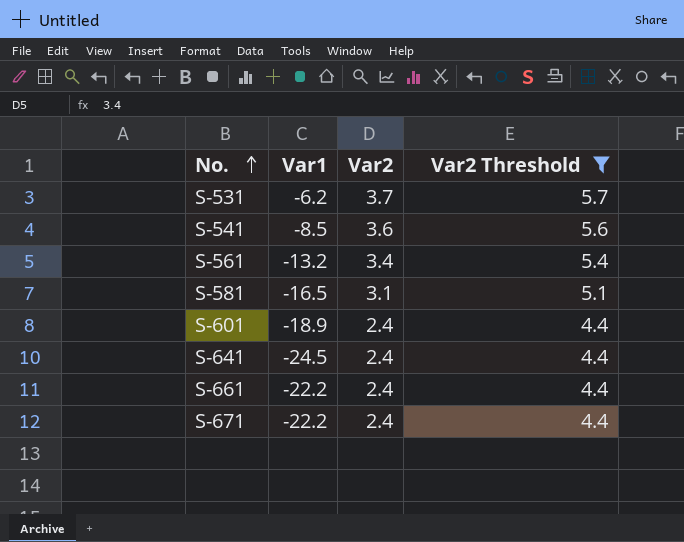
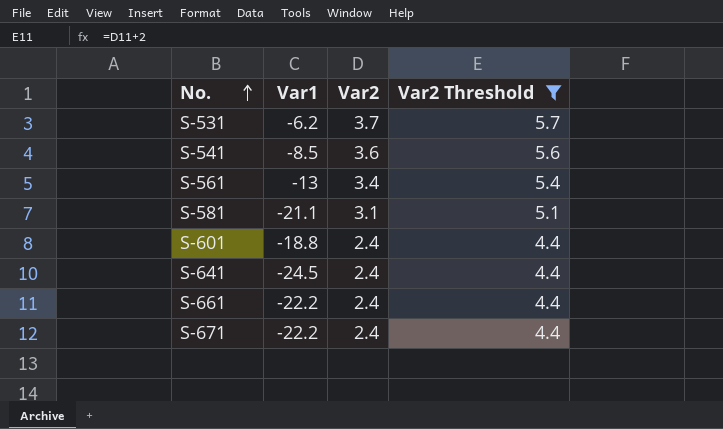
S-561 | Var1: -13.2 -> -13
S-581 | Var1: -16.5 -> -21.1
S-601 | Var1: -18.9 -> -18.8

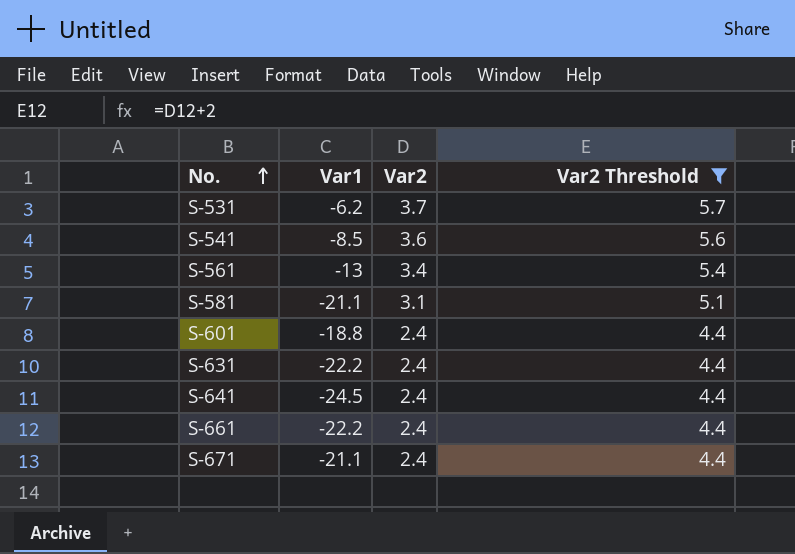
row S-631: none -> -22.2 | 2.4 | 4.4
S-671 | Var1: -22.2 -> -21.1

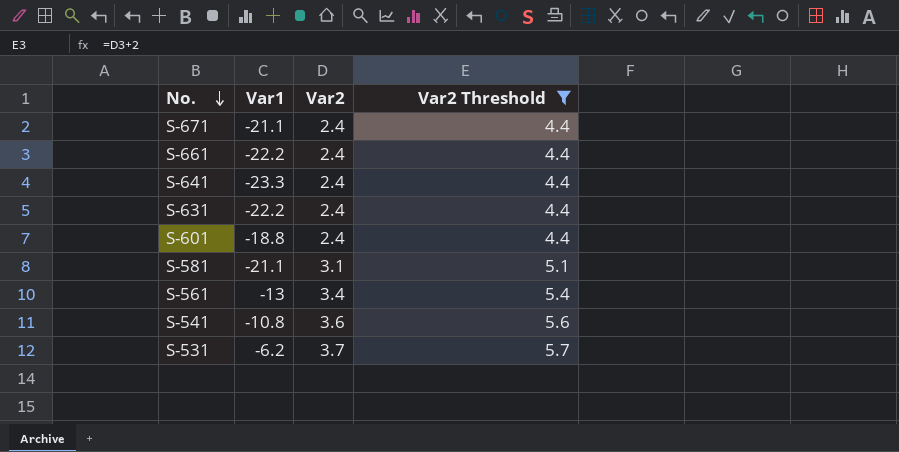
row order: No. ascending -> No. descending
S-641 | Var1: -24.5 -> -23.3
S-541 | Var1: -8.5 -> -10.8

